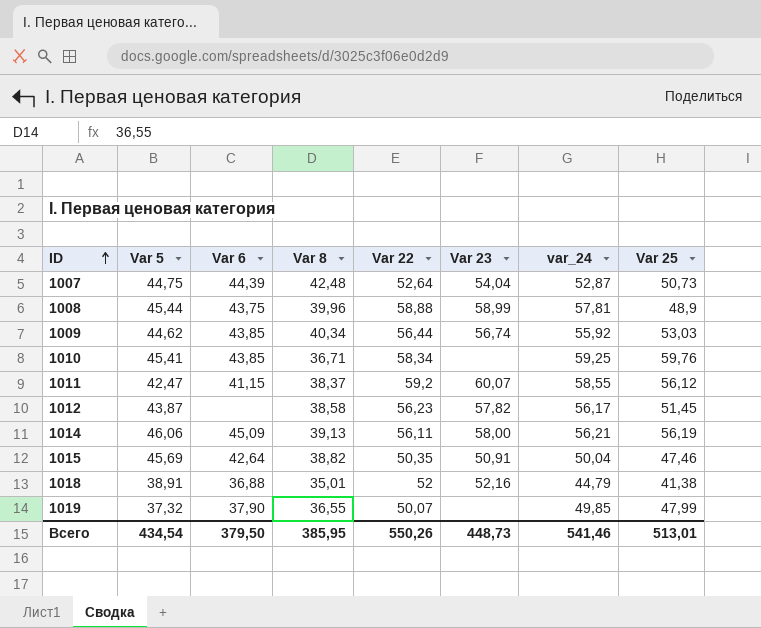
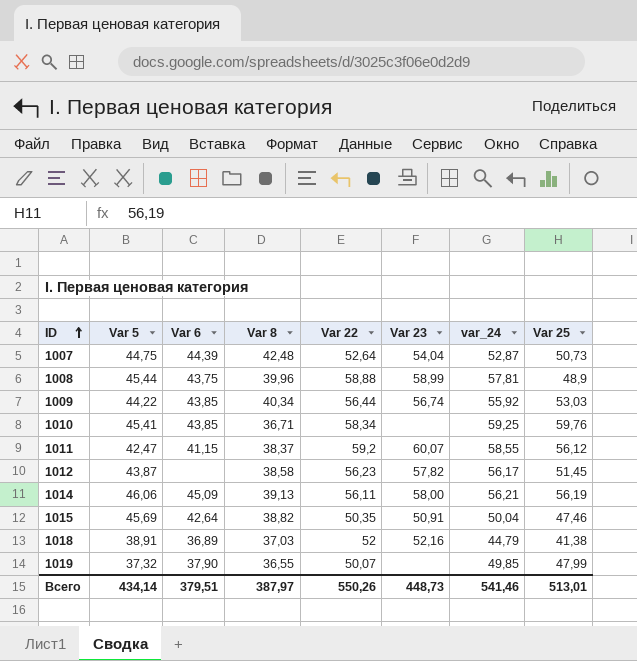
1009 | Var 5: 44,62 -> 44,22
1018 | Var 6: 36,88 -> 36,89
1018 | Var 8: 35,01 -> 37,03
Всего | Var 5: 434,54 -> 434,14
Всего | Var 6: 379,50 -> 379,51
Всего | Var 8: 385,95 -> 387,97

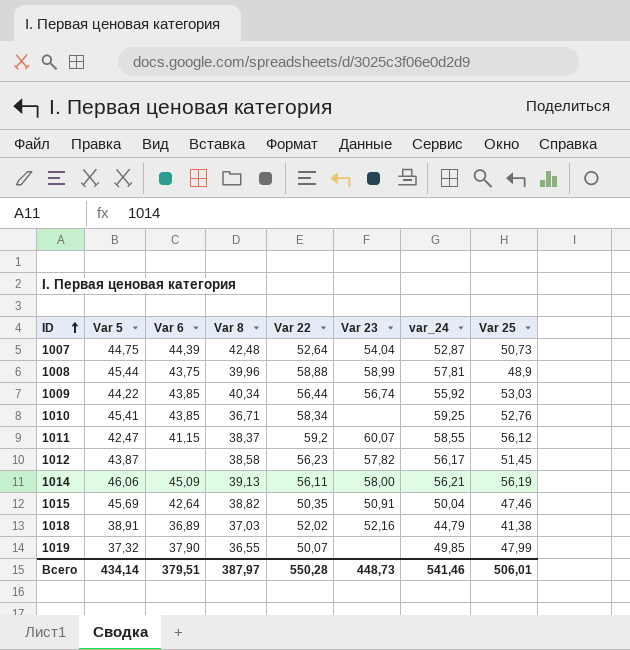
1010 | Var 25: 59,76 -> 52,76
1018 | Var 22: 52 -> 52,02
Всего | Var 22: 550,26 -> 550,28
Всего | Var 25: 513,01 -> 506,01

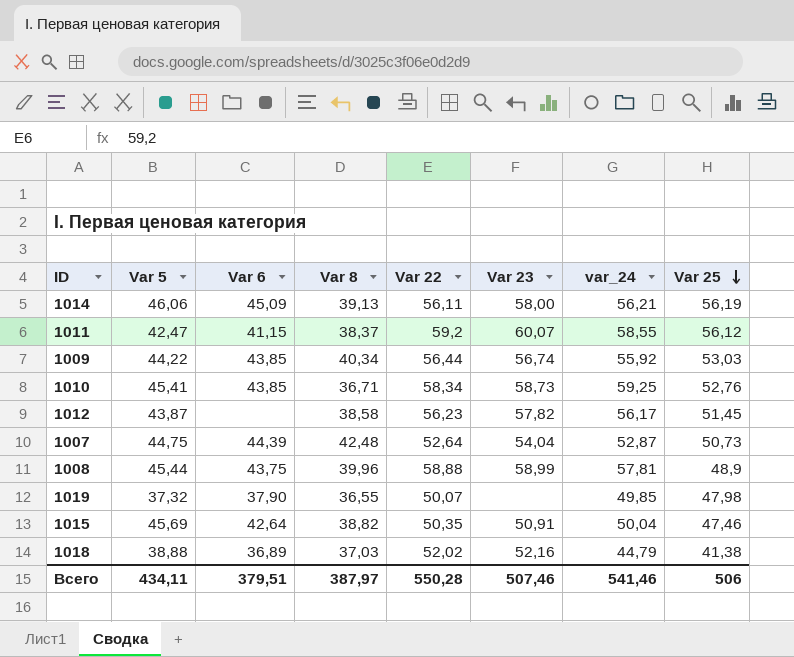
row order: ID ascending -> Var 25 descending
1010 | Var 23: none -> 58,73
1019 | Var 25: 47,99 -> 47,98
1018 | Var 5: 38,91 -> 38,88
Всего | Var 5: 434,14 -> 434,11
Всего | Var 23: 448,73 -> 507,46
Всего | Var 25: 506,01 -> 506

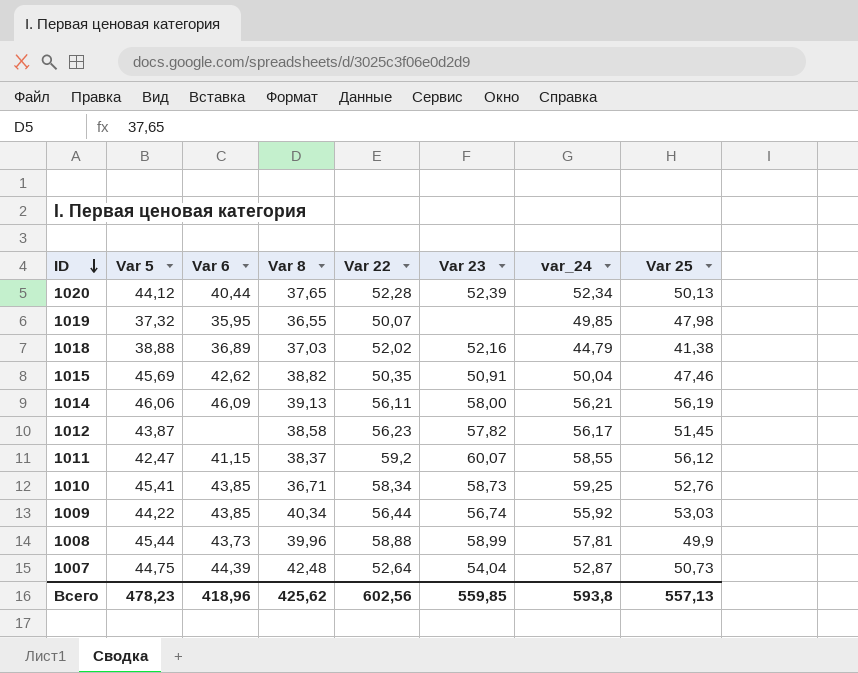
row order: Var 25 descending -> ID descending
row 1020: none -> 44,12 | 40,44 | 37,65 | 52,28 | 52,39 | 52,34 | 50,13
1019 | Var 6: 37,90 -> 35,95
1015 | Var 6: 42,64 -> 42,62
1014 | Var 6: 45,09 -> 46,09
1008 | Var 6: 43,75 -> 43,73
1008 | Var 25: 48,9 -> 49,9
Всего | Var 5: 434,11 -> 478,23
Всего | Var 6: 379,51 -> 418,96
Всего | Var 8: 387,97 -> 425,62
Всего | Var 22: 550,28 -> 602,56
Всего | Var 23: 507,46 -> 559,85
Всего | var_24: 541,46 -> 593,8
Всего | Var 25: 506 -> 557,13

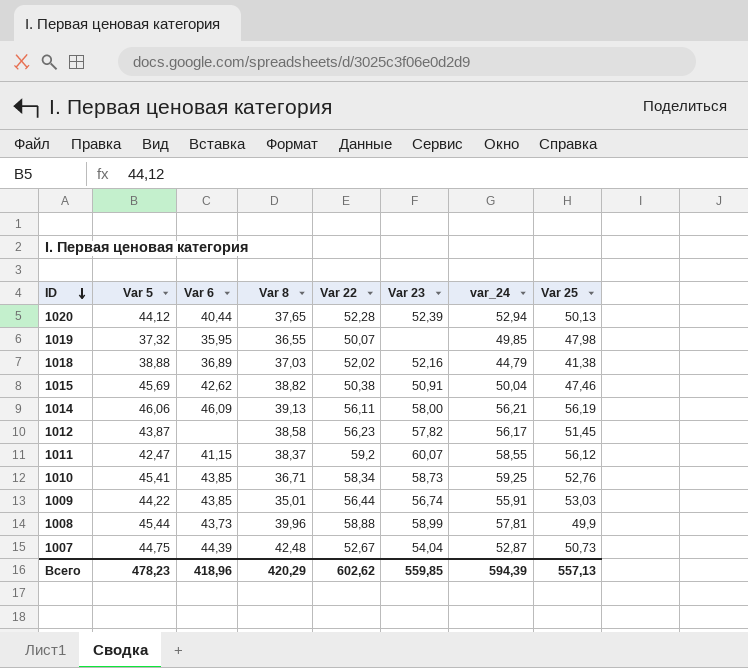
1020 | var_24: 52,34 -> 52,94
1015 | Var 22: 50,35 -> 50,38
1009 | Var 8: 40,34 -> 35,01
1009 | var_24: 55,92 -> 55,91
1007 | Var 22: 52,64 -> 52,67
Всего | Var 8: 425,62 -> 420,29
Всего | Var 22: 602,56 -> 602,62
Всего | var_24: 593,8 -> 594,39

